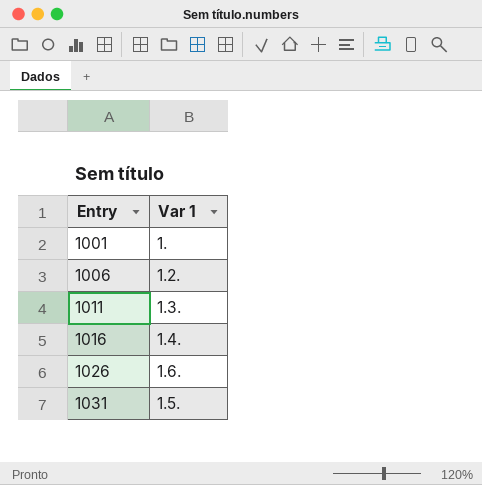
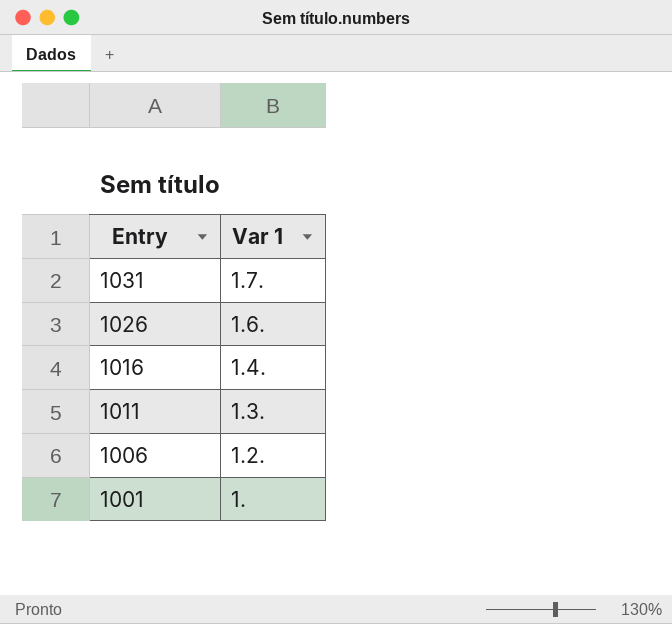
row order: Entry ascending -> Entry descending
1031 | Var 1: 1.5. -> 1.7.

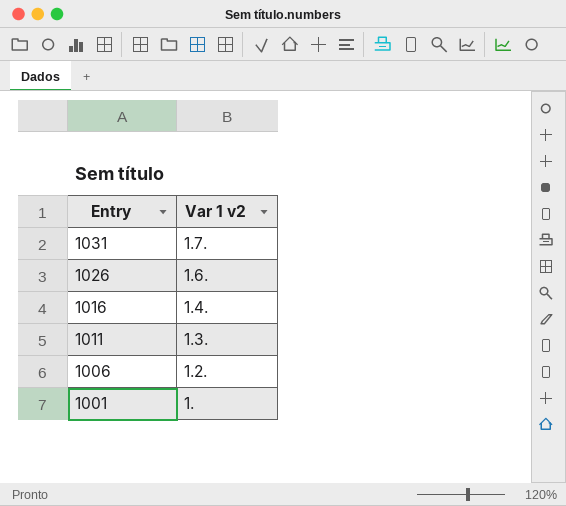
column name: Var 1 -> Var 1 v2

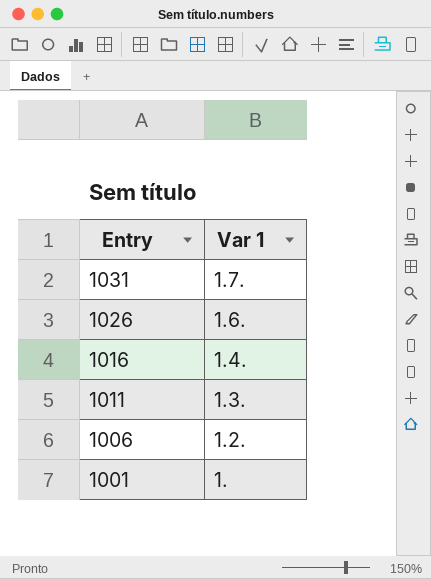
column name: Var 1 v2 -> Var 1

